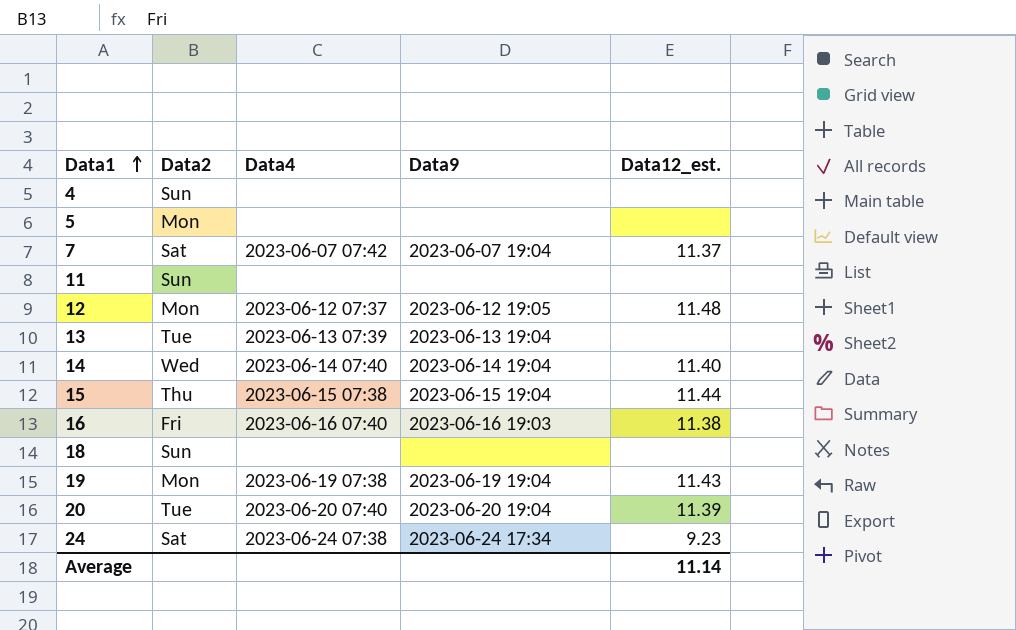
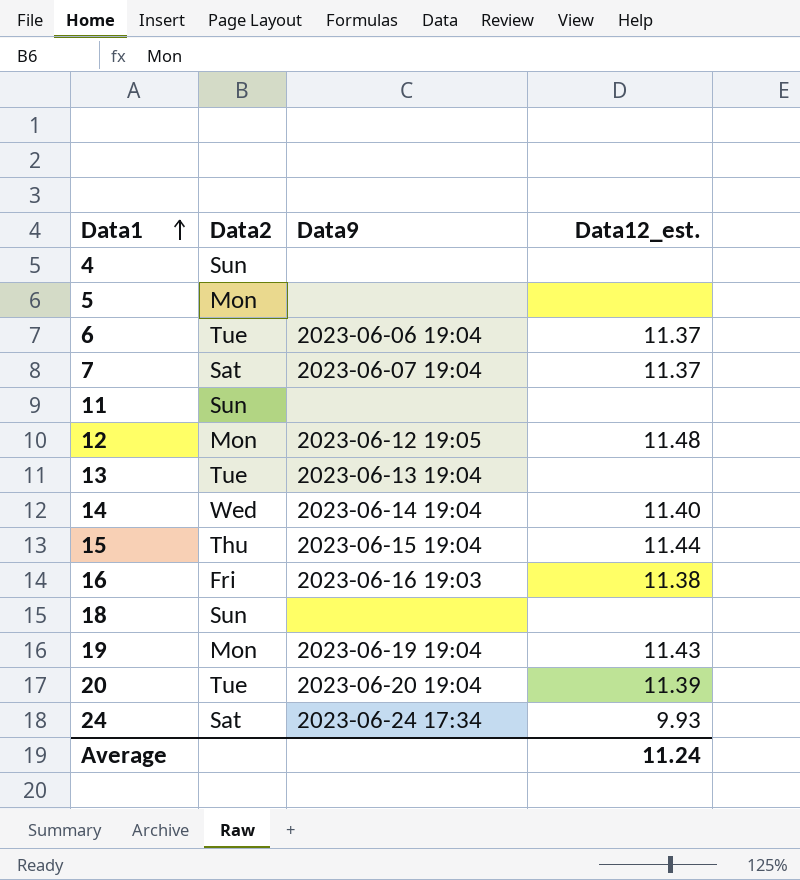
column Data4 | position: 3 -> none
row 6: none -> Tue | 2023-06-06 19:04 | 11.37
24 | Data12_est.: 9.23 -> 9.93
Average | Data12_est.: 11.14 -> 11.24

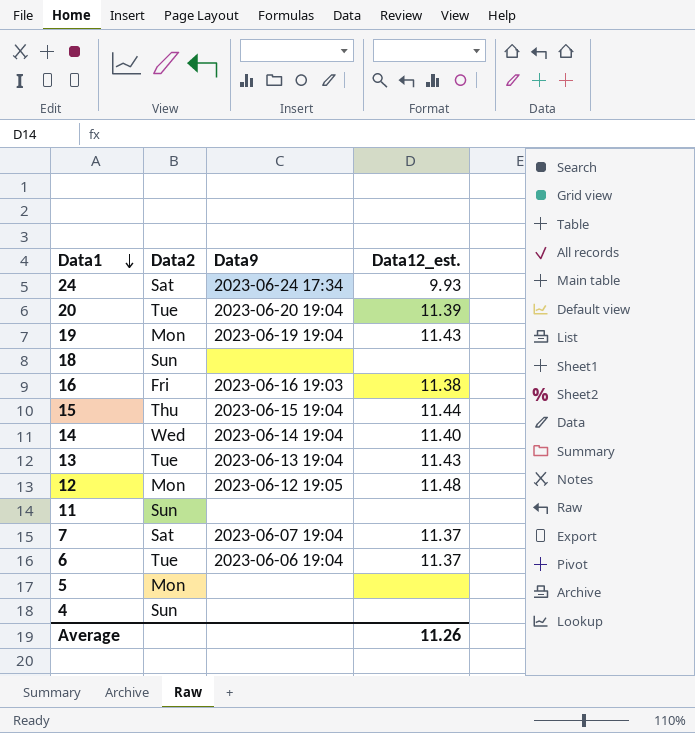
row order: Data1 ascending -> Data1 descending
13 | Data12_est.: none -> 11.43
Average | Data12_est.: 11.24 -> 11.26

